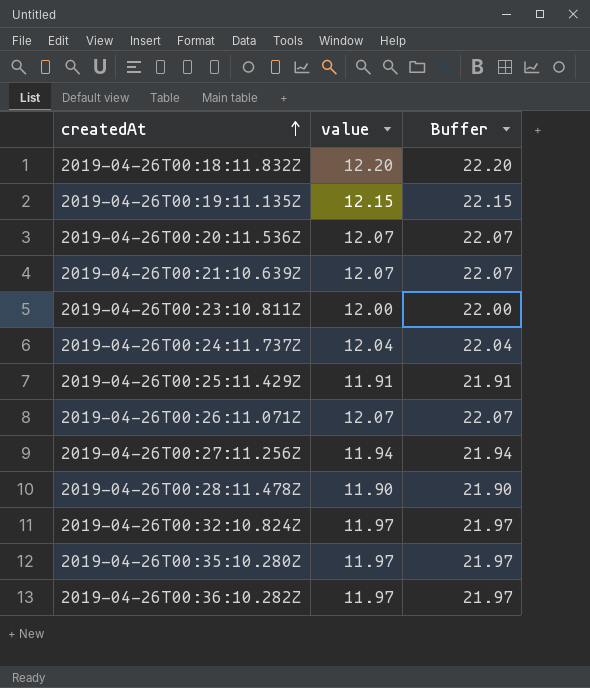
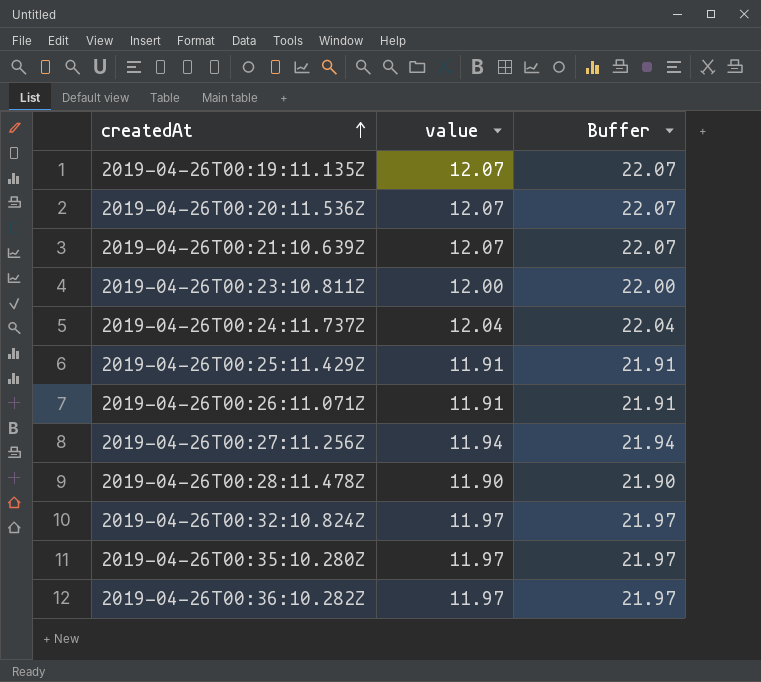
row 2019-04-26T00:18:11.832Z: 12.20 | 22.20 -> none
2019-04-26T00:19:11.135Z | value: 12.15 -> 12.07
2019-04-26T00:19:11.135Z | Buffer: 22.15 -> 22.07
2019-04-26T00:26:11.071Z | value: 12.07 -> 11.91
2019-04-26T00:26:11.071Z | Buffer: 22.07 -> 21.91

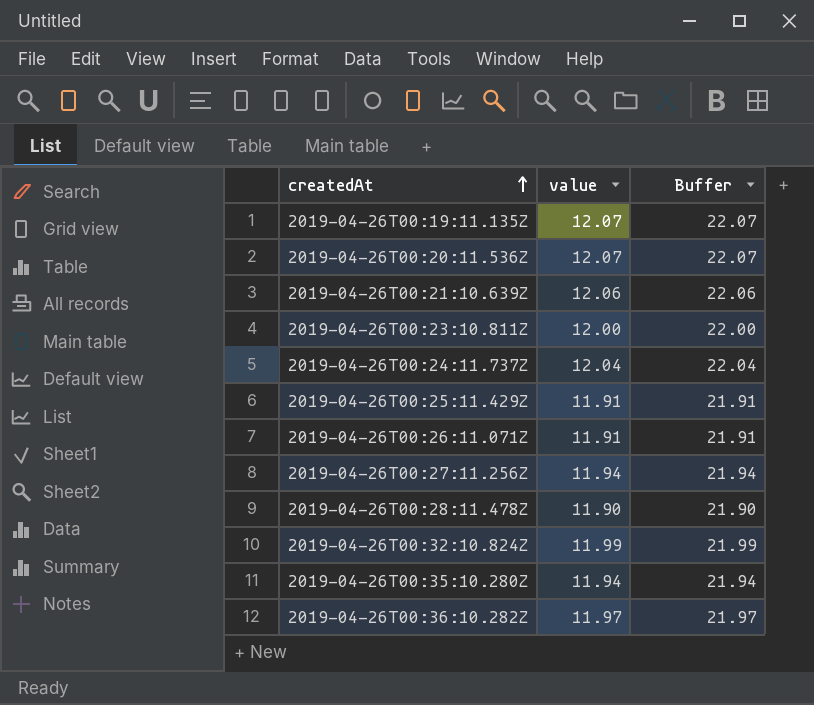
2019-04-26T00:21:10.639Z | value: 12.07 -> 12.06
2019-04-26T00:21:10.639Z | Buffer: 22.07 -> 22.06
2019-04-26T00:32:10.824Z | value: 11.97 -> 11.99
2019-04-26T00:32:10.824Z | Buffer: 21.97 -> 21.99
2019-04-26T00:35:10.280Z | value: 11.97 -> 11.94
2019-04-26T00:35:10.280Z | Buffer: 21.97 -> 21.94

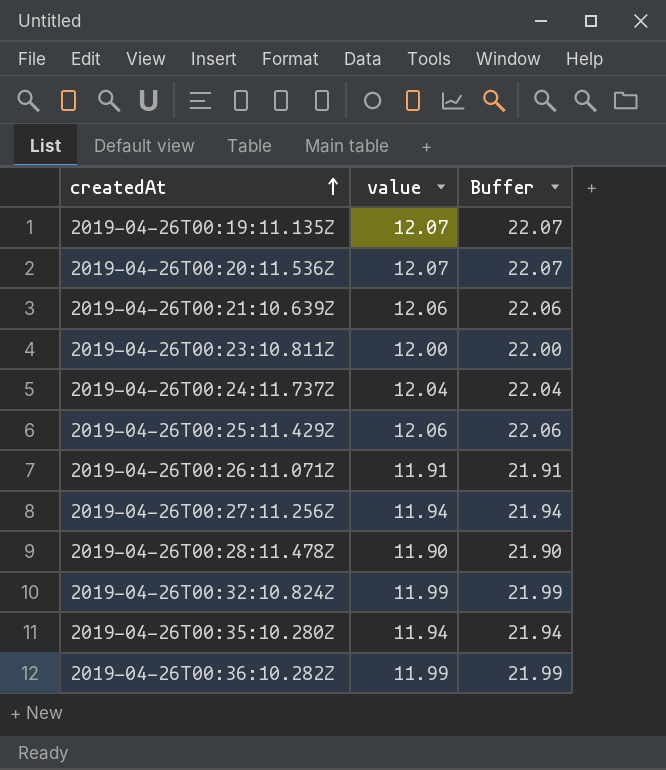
2019-04-26T00:25:11.429Z | value: 11.91 -> 12.06
2019-04-26T00:25:11.429Z | Buffer: 21.91 -> 22.06
2019-04-26T00:36:10.282Z | value: 11.97 -> 11.99
2019-04-26T00:36:10.282Z | Buffer: 21.97 -> 21.99

